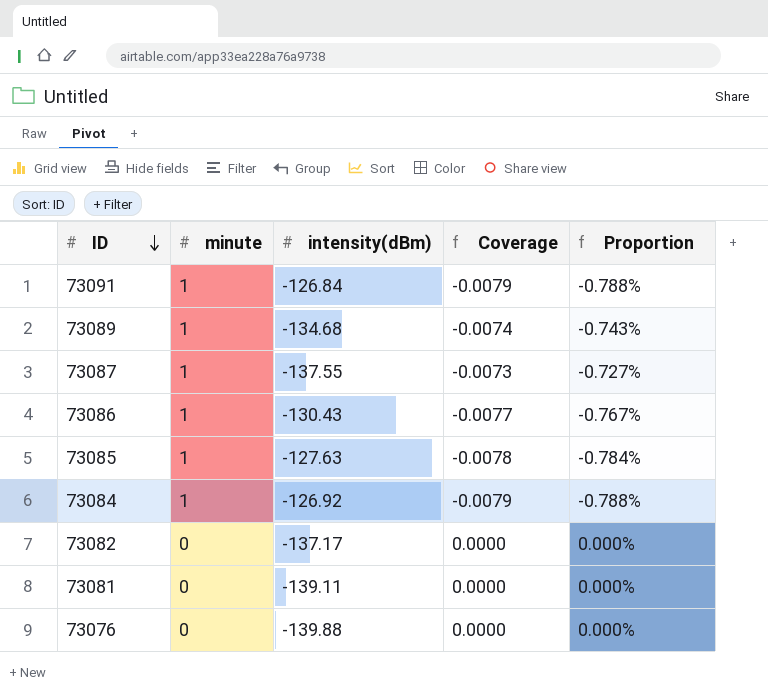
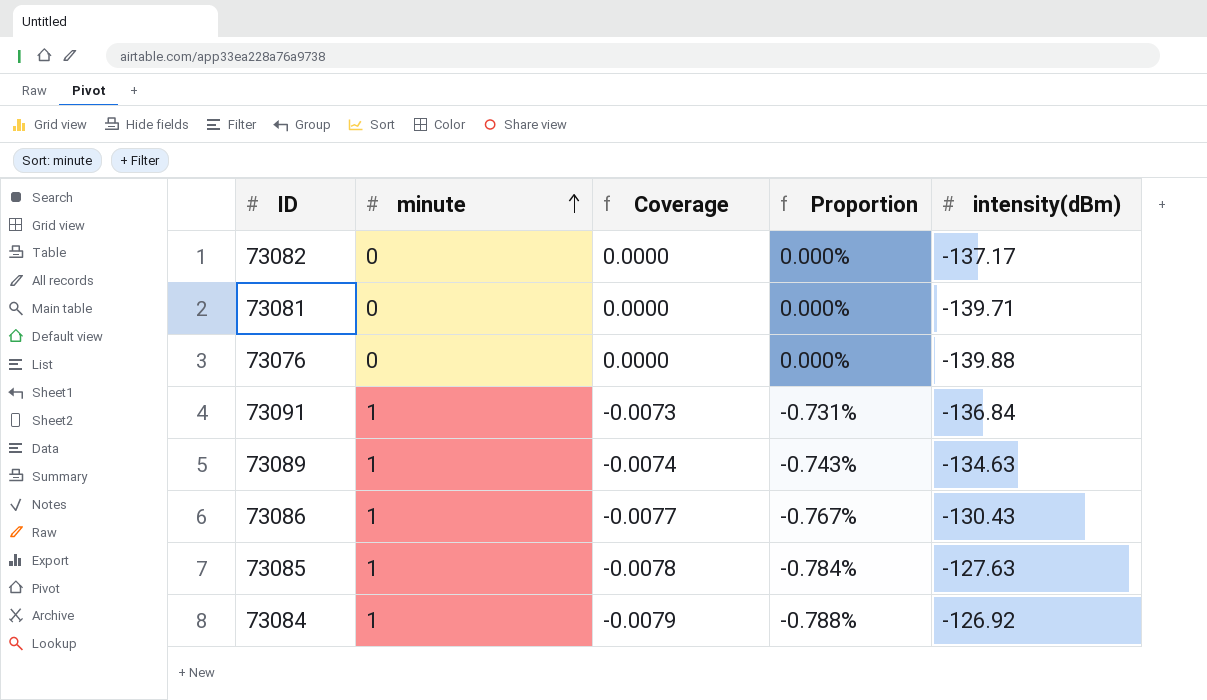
row order: ID descending -> minute ascending
column intensity(dBm) | position: 3 -> 5
row 73087: 1 | -137.55 | -0.0073 | -0.727% -> none
73081 | intensity(dBm): -139.11 -> -139.71
73091 | Coverage: -0.0079 -> -0.0073
73091 | Proportion: -0.788% -> -0.731%
73091 | intensity(dBm): -126.84 -> -136.84
73089 | intensity(dBm): -134.68 -> -134.63

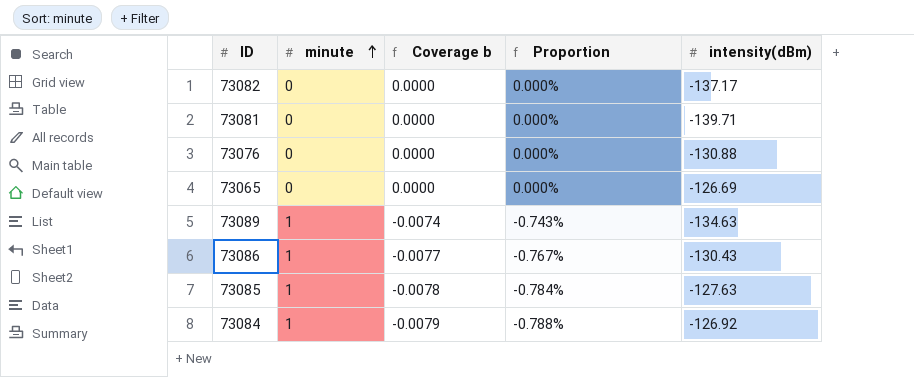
column name: Coverage -> Coverage b
row 73091: 1 | -0.0073 | -0.731% | -136.84 -> none
73076 | intensity(dBm): -139.88 -> -130.88
row 73065: none -> 0 | 0.0000 | 0.000% | -126.69

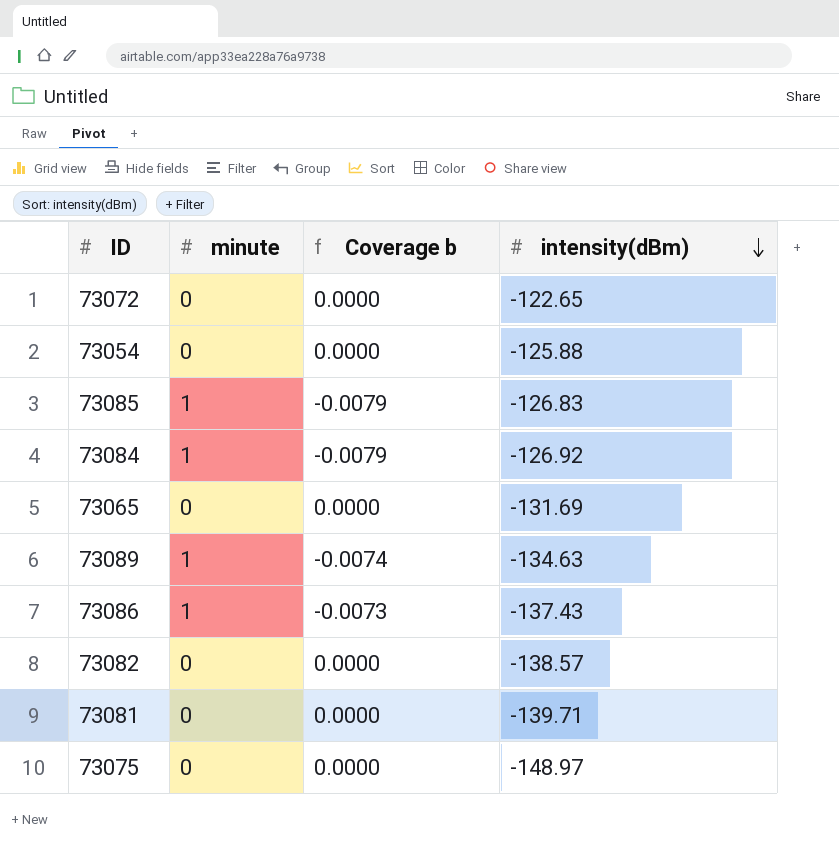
row order: minute ascending -> intensity(dBm) descending
column Proportion | formula: [minute] / [intensity(dBm)] -> none
row 73076: 0 | 0.0000 | 0.000% | -130.88 -> none
row 73072: none -> 0 | 0.0000 | -122.65
row 73054: none -> 0 | 0.0000 | -125.88
73085 | Coverage b: -0.0078 -> -0.0079
73085 | intensity(dBm): -127.63 -> -126.83
73065 | intensity(dBm): -126.69 -> -131.69
73086 | Coverage b: -0.0077 -> -0.0073
73086 | intensity(dBm): -130.43 -> -137.43
73082 | intensity(dBm): -137.17 -> -138.57
row 73075: none -> 0 | 0.0000 | -148.97

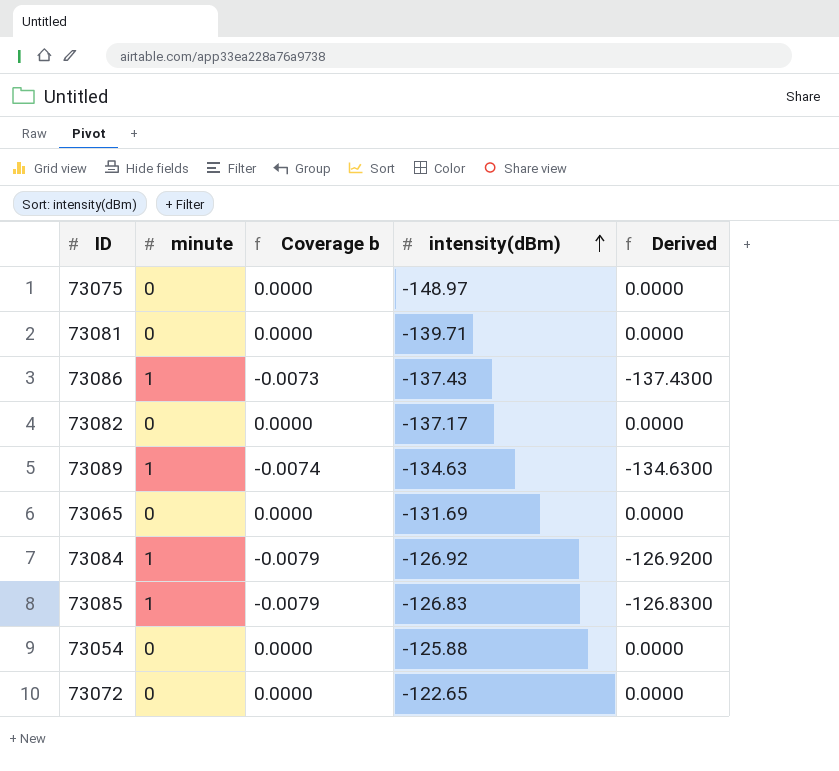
row order: intensity(dBm) descending -> intensity(dBm) ascending
column Derived | formula: none -> [minute] * [intensity(dBm)]
73082 | intensity(dBm): -138.57 -> -137.17

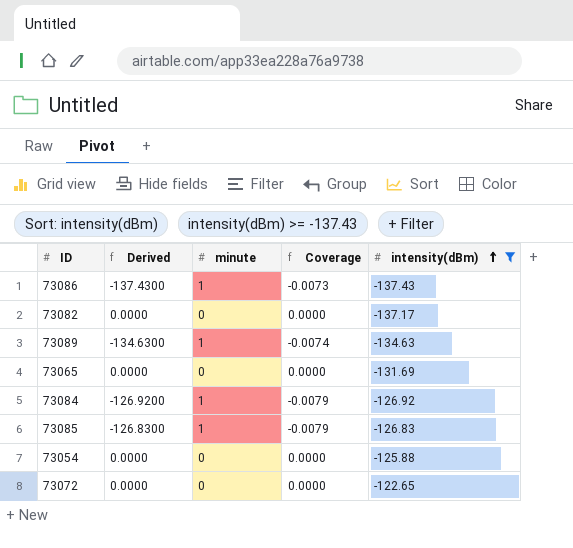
filter: none -> intensity(dBm) >= -137.43
column Derived | position: 5 -> 2
column name: Coverage b -> Coverage

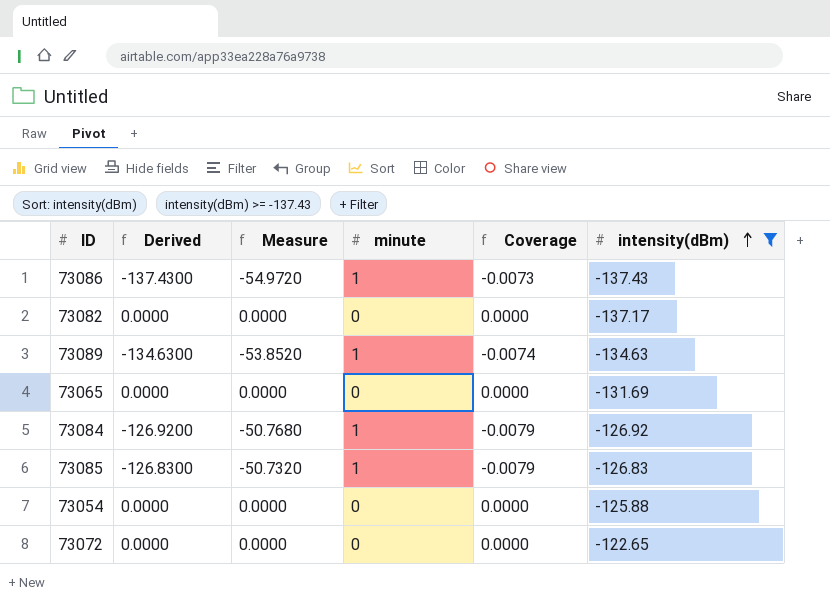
column Measure | formula: none -> [Derived] * 0.4

